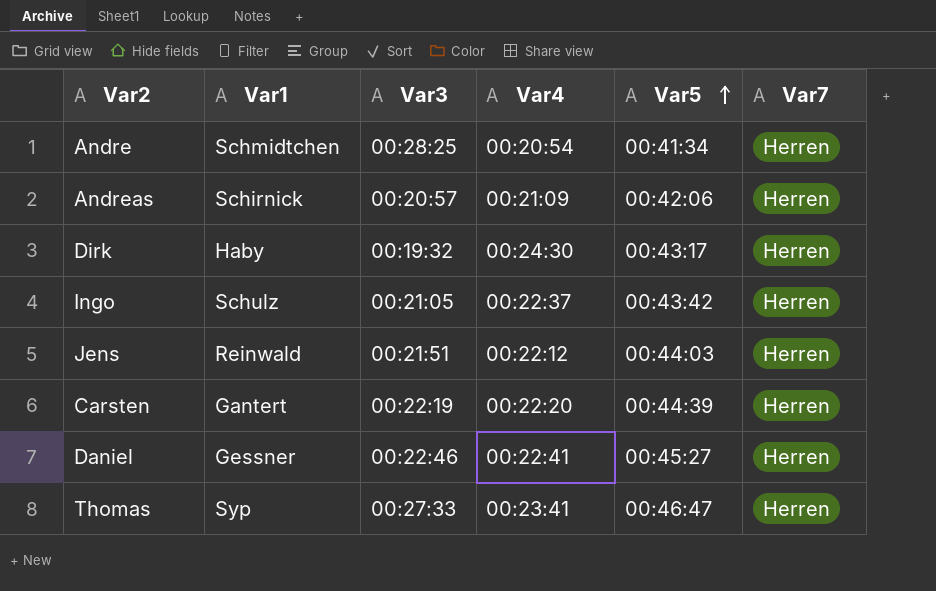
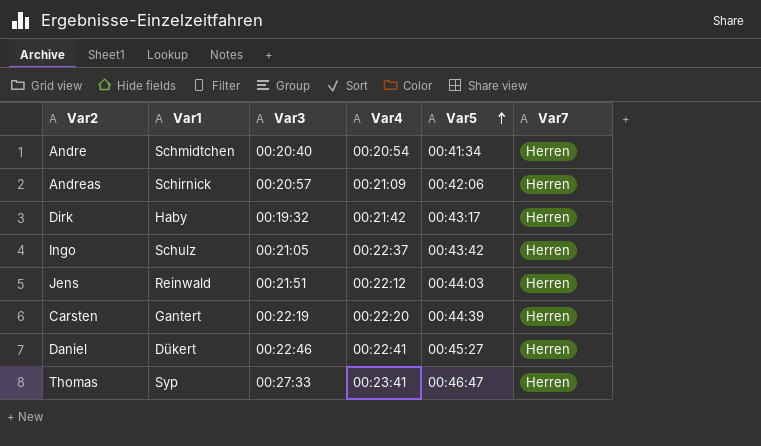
Andre | Var3: 00:28:25 -> 00:20:40
Dirk | Var4: 00:24:30 -> 00:21:42
Daniel | Var1: Gessner -> Dükert

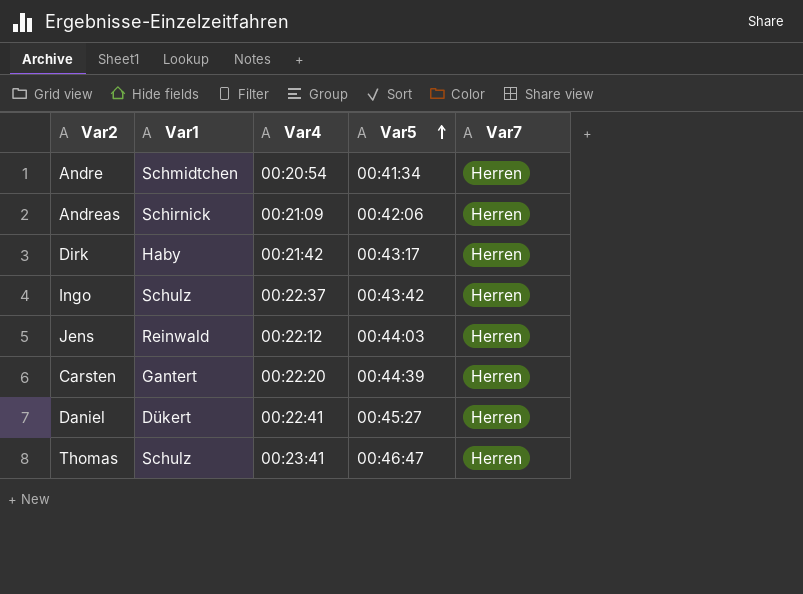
column Var3 | position: 3 -> none
Thomas | Var1: Syp -> Schulz

